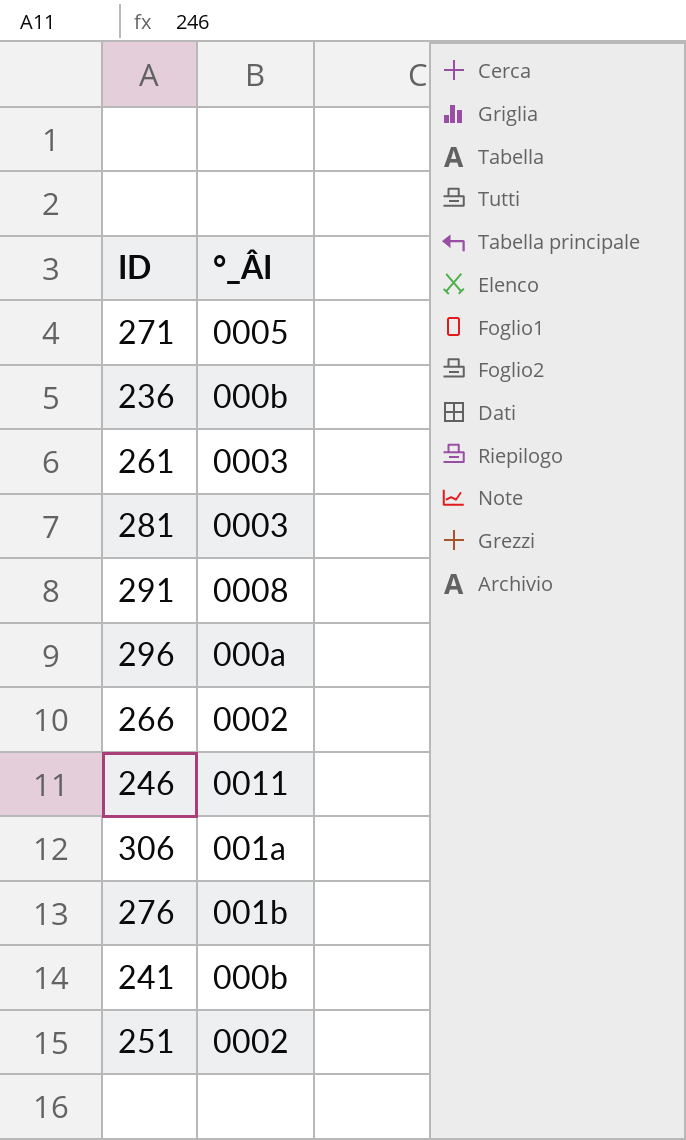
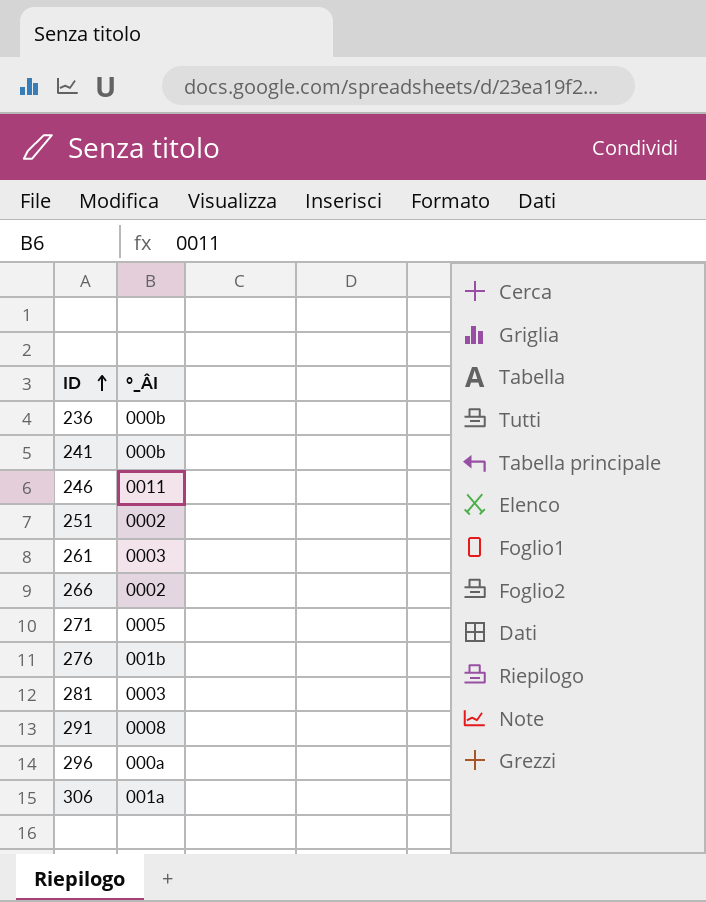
row order: none -> ID ascending

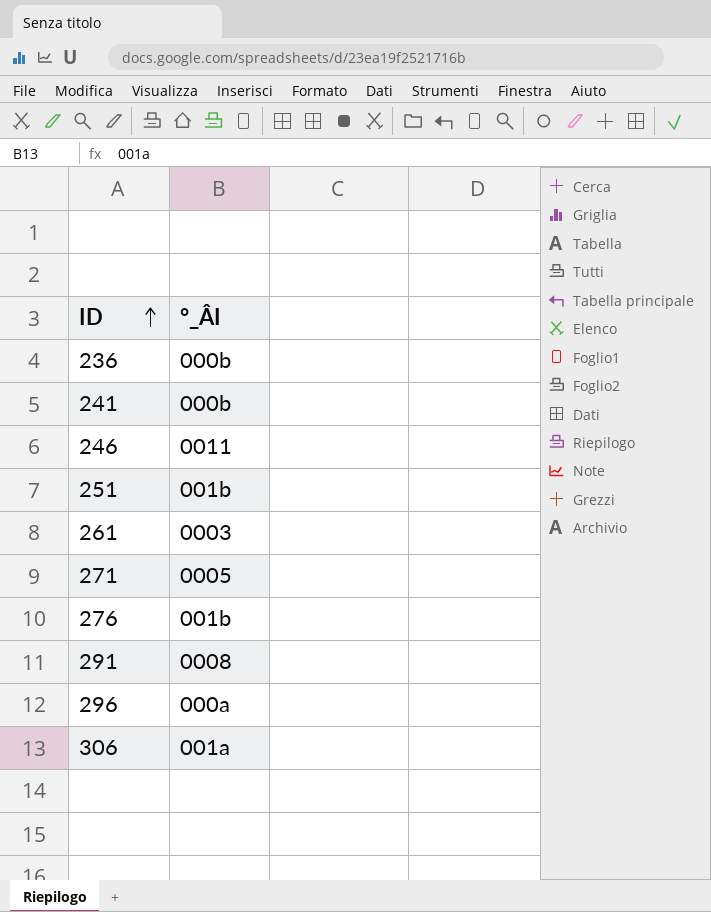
row 266: 0002 -> none
row 281: 0003 -> none
251 | °_ÂI: 0002 -> 001b

